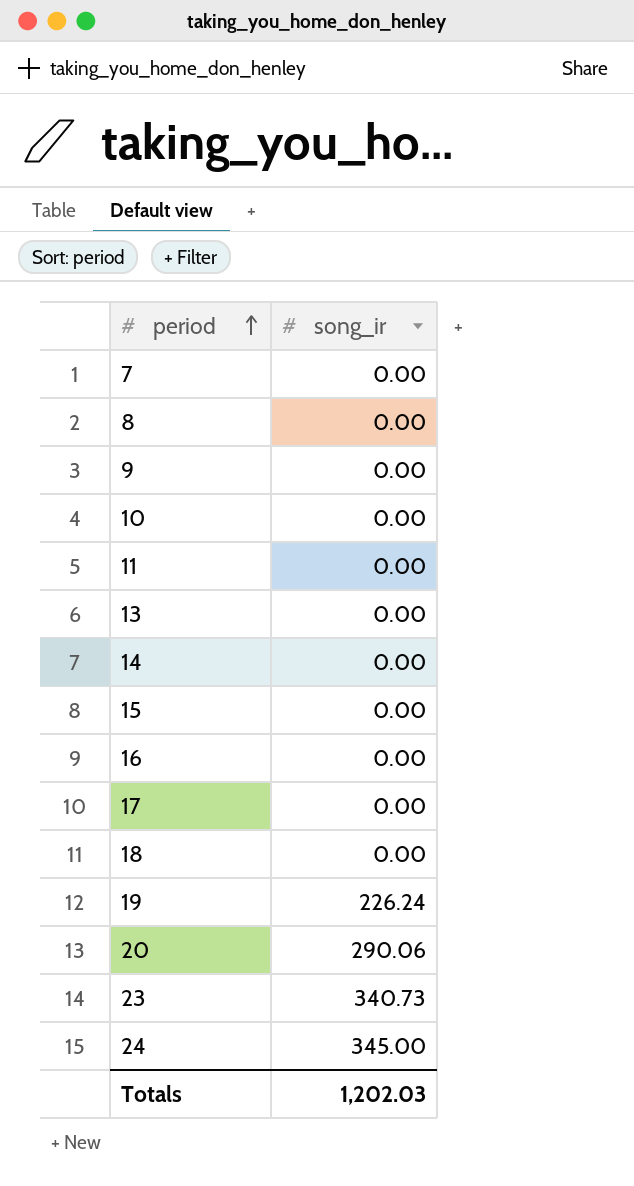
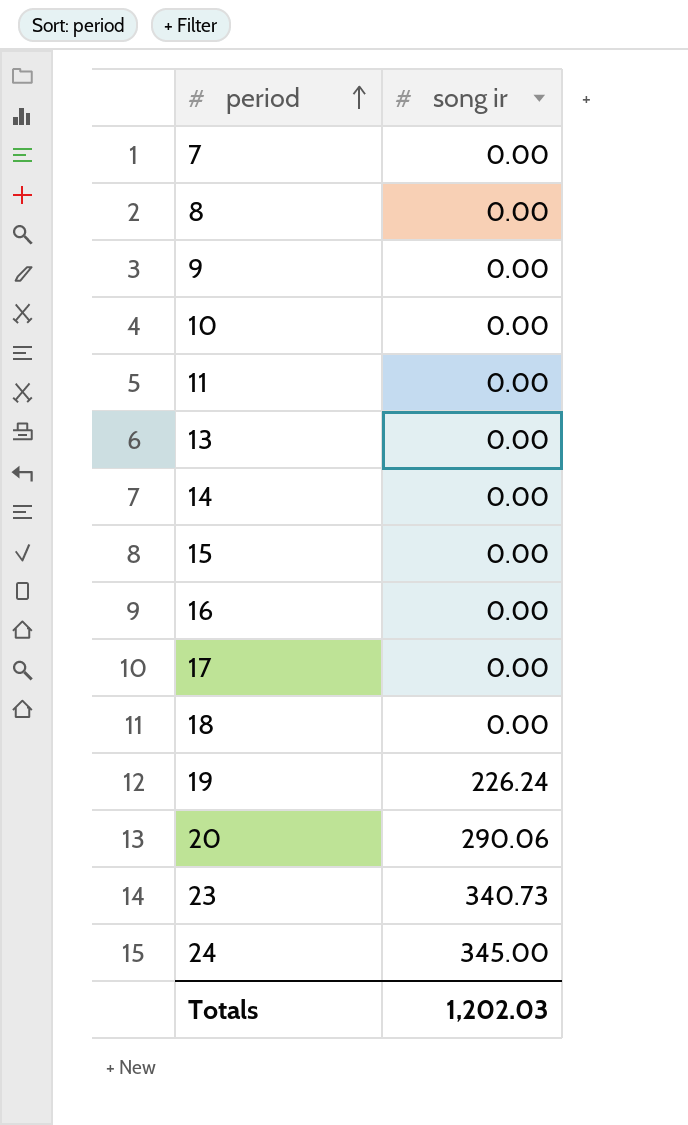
column name: song_ir -> song ir

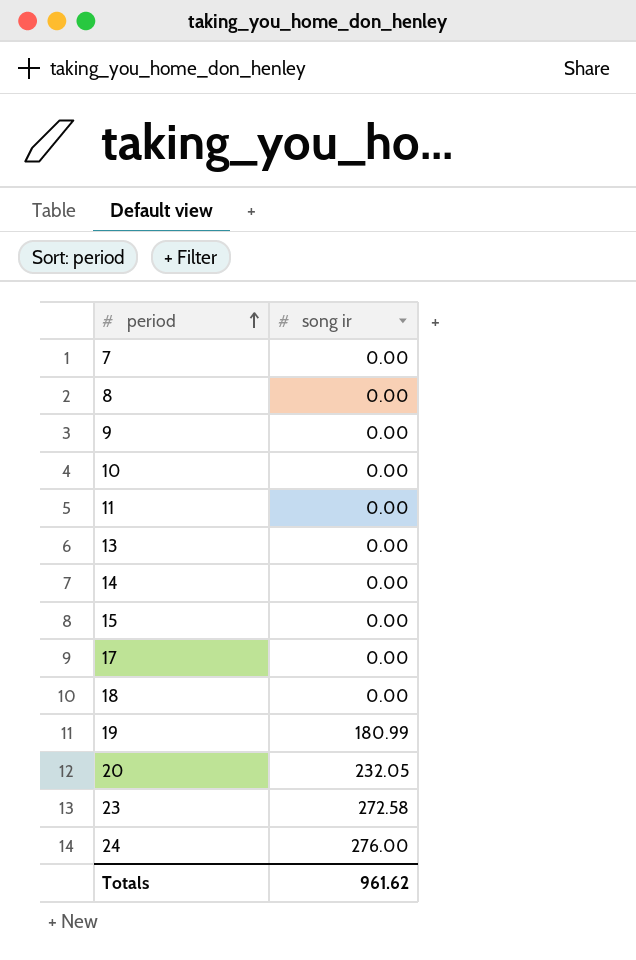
row 16: 0.00 -> none
19 | song ir: 226.24 -> 180.99
20 | song ir: 290.06 -> 232.05
23 | song ir: 340.73 -> 272.58
24 | song ir: 345.00 -> 276.00
Totals | song ir: 1,202.03 -> 961.62

